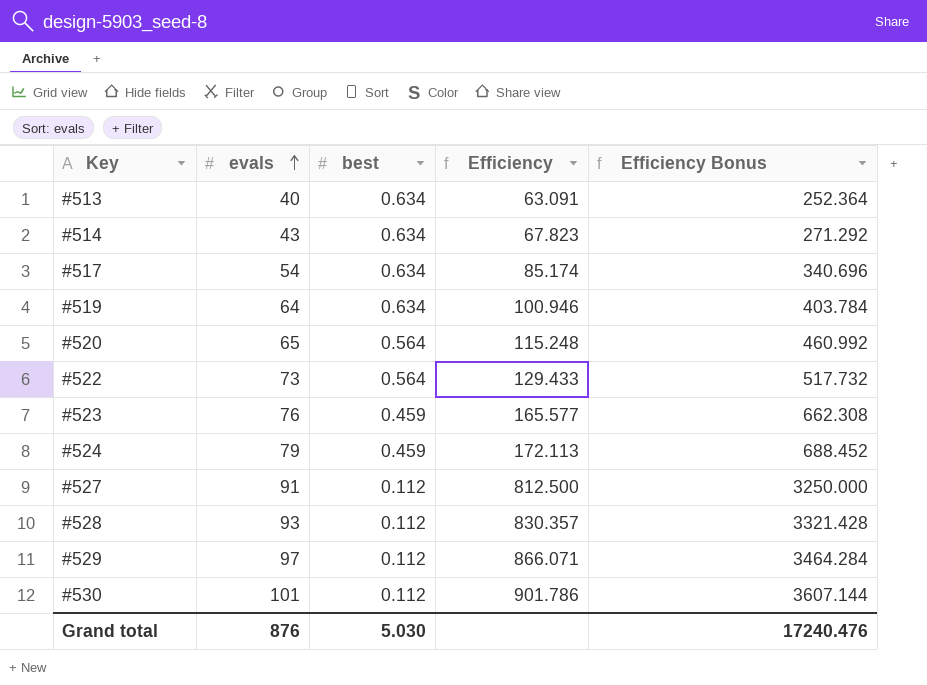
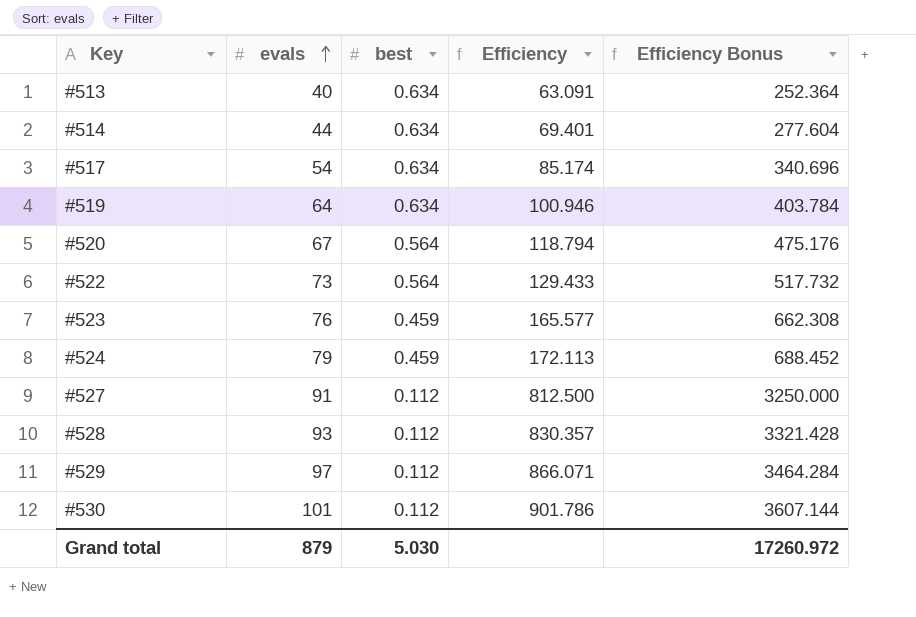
#514 | evals: 43 -> 44
#514 | Efficiency: 67.823 -> 69.401
#514 | Efficiency Bonus: 271.292 -> 277.604
#520 | evals: 65 -> 67
#520 | Efficiency: 115.248 -> 118.794
#520 | Efficiency Bonus: 460.992 -> 475.176
Grand total | evals: 876 -> 879
Grand total | Efficiency Bonus: 17240.476 -> 17260.972

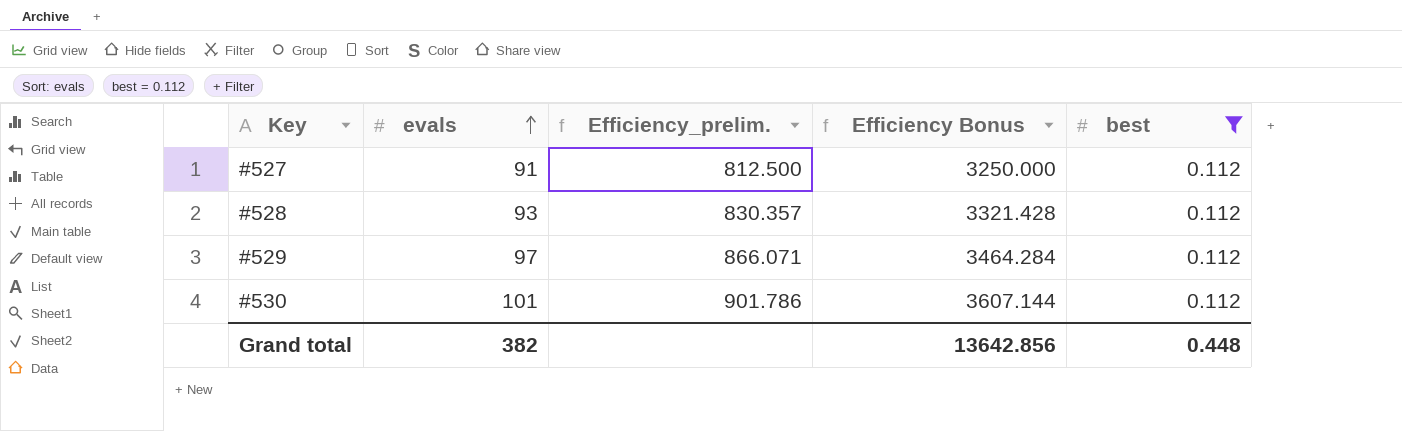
filter: none -> best = 0.112
column name: Efficiency -> Efficiency_prelim.
column best | position: 3 -> 5
Grand total | evals: 879 -> 382
Grand total | Efficiency Bonus: 17260.972 -> 13642.856
Grand total | best: 5.030 -> 0.448

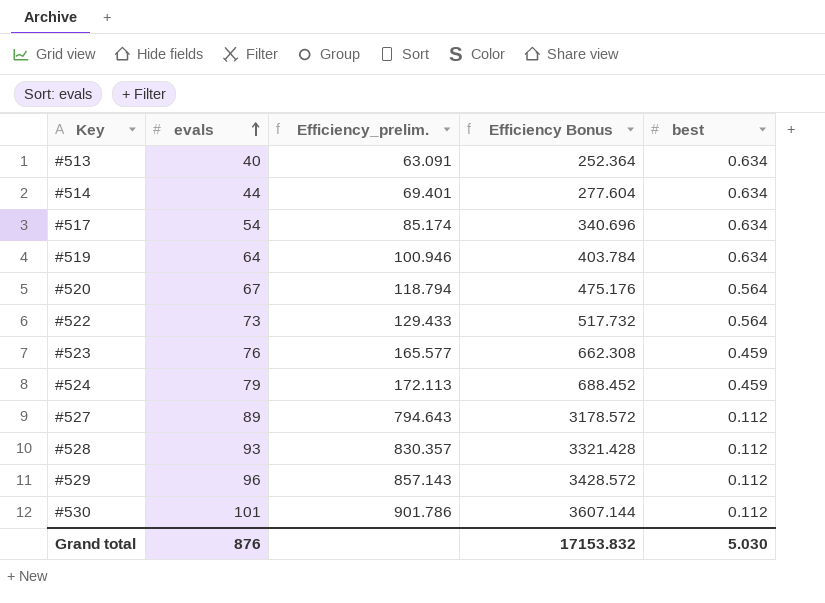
filter: best = 0.112 -> none
#527 | evals: 91 -> 89
#527 | Efficiency_prelim.: 812.500 -> 794.643
#527 | Efficiency Bonus: 3250.000 -> 3178.572
#529 | evals: 97 -> 96
#529 | Efficiency_prelim.: 866.071 -> 857.143
#529 | Efficiency Bonus: 3464.284 -> 3428.572
Grand total | evals: 382 -> 876
Grand total | Efficiency Bonus: 13642.856 -> 17153.832
Grand total | best: 0.448 -> 5.030

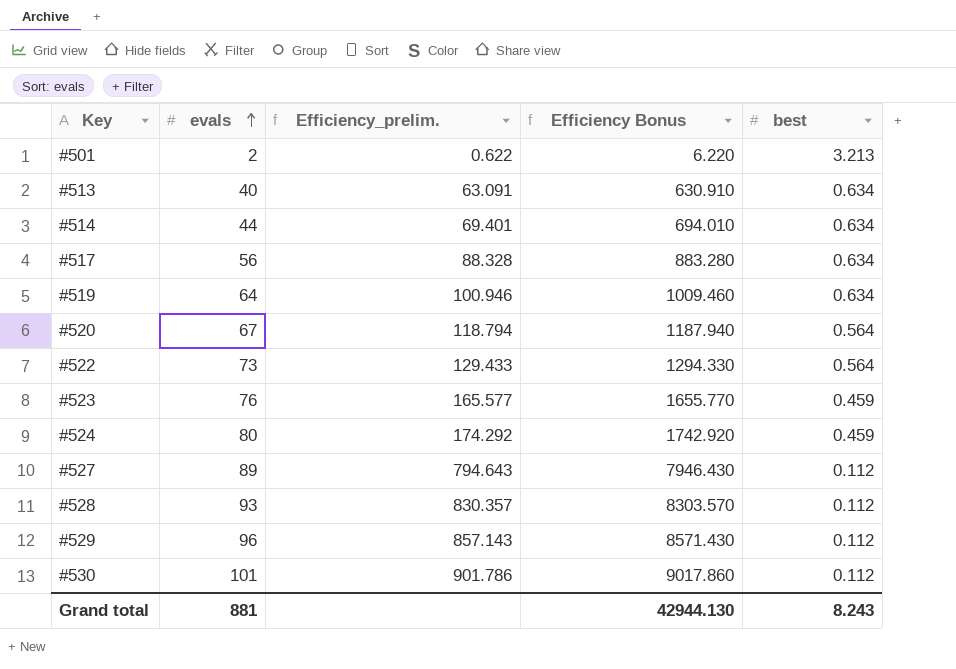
column Efficiency Bonus | formula: [Efficiency_prelim.] * 4 -> [Efficiency_prelim.] * 10
row #501: none -> 2 | 0.622 | 6.220 | 3.213
#517 | evals: 54 -> 56
#517 | Efficiency_prelim.: 85.174 -> 88.328
#524 | evals: 79 -> 80
#524 | Efficiency_prelim.: 172.113 -> 174.292
Grand total | evals: 876 -> 881
Grand total | Efficiency Bonus: 17153.832 -> 42944.130
Grand total | best: 5.030 -> 8.243

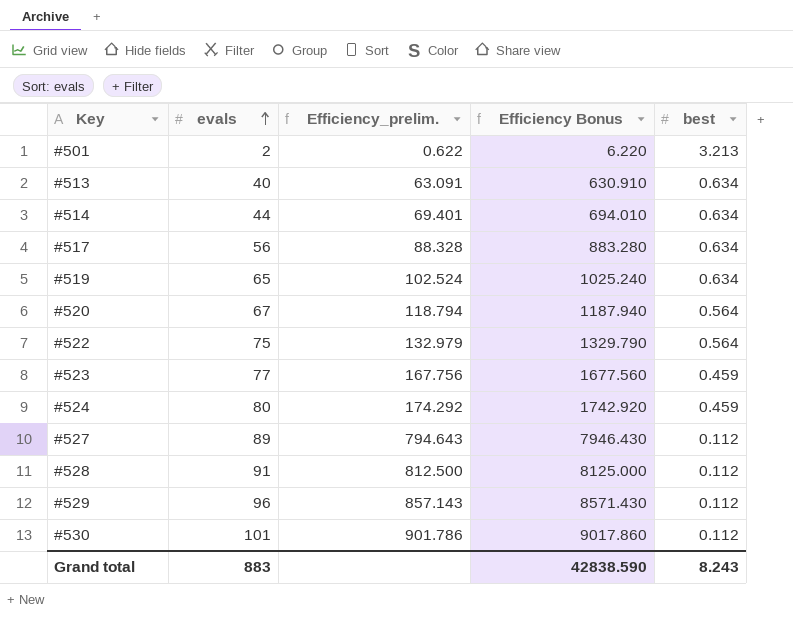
#519 | evals: 64 -> 65
#519 | Efficiency_prelim.: 100.946 -> 102.524
#519 | Efficiency Bonus: 1009.460 -> 1025.240
#522 | evals: 73 -> 75
#522 | Efficiency_prelim.: 129.433 -> 132.979
#522 | Efficiency Bonus: 1294.330 -> 1329.790
#523 | evals: 76 -> 77
#523 | Efficiency_prelim.: 165.577 -> 167.756
#523 | Efficiency Bonus: 1655.770 -> 1677.560
#528 | evals: 93 -> 91
#528 | Efficiency_prelim.: 830.357 -> 812.500
#528 | Efficiency Bonus: 8303.570 -> 8125.000
Grand total | evals: 881 -> 883
Grand total | Efficiency Bonus: 42944.130 -> 42838.590

